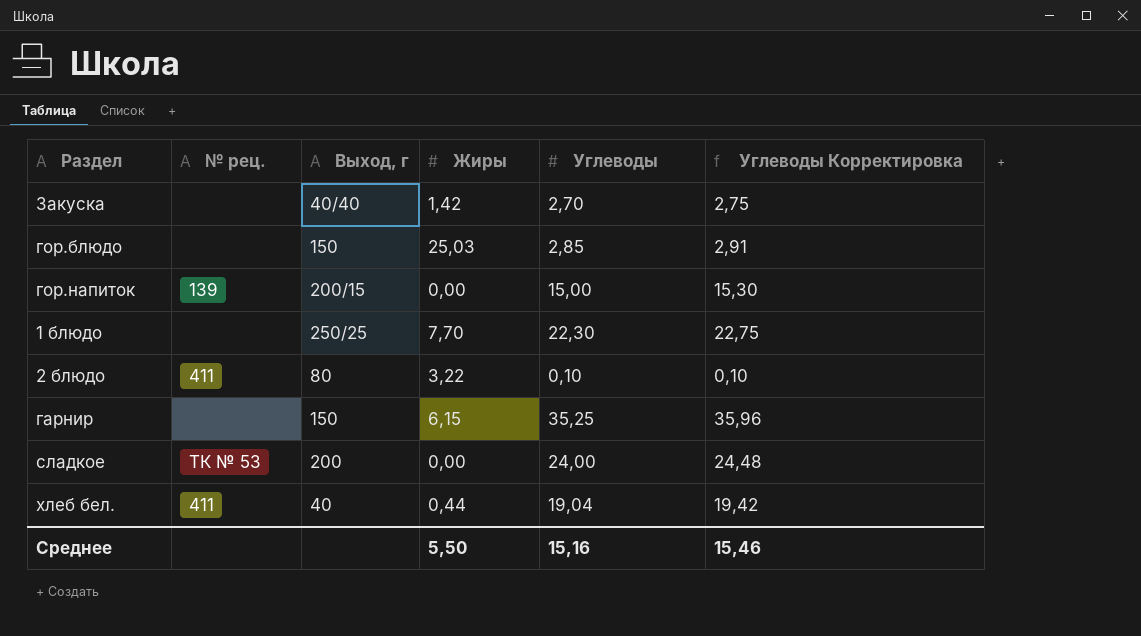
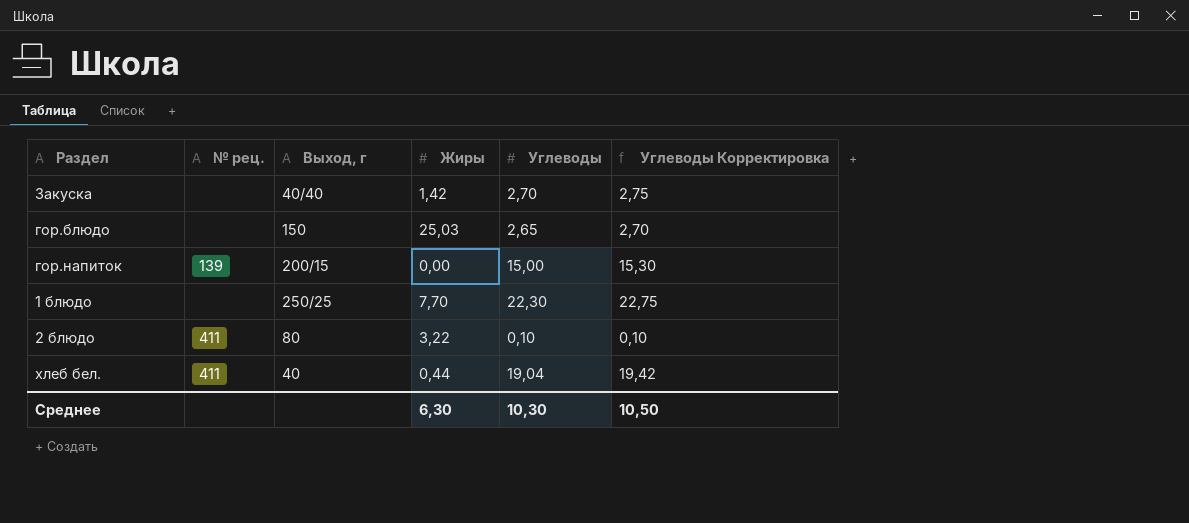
row гарнир: none | 150 | 6,15 | 35,25 | 35,96 -> none
row сладкое: ТК № 53 | 200 | 0,00 | 24,00 | 24,48 -> none
гор.блюдо | Углеводы: 2,85 -> 2,65
гор.блюдо | Углеводы Корректировка: 2,91 -> 2,70
Среднее | Жиры: 5,50 -> 6,30
Среднее | Углеводы: 15,16 -> 10,30
Среднее | Углеводы Корректировка: 15,46 -> 10,50

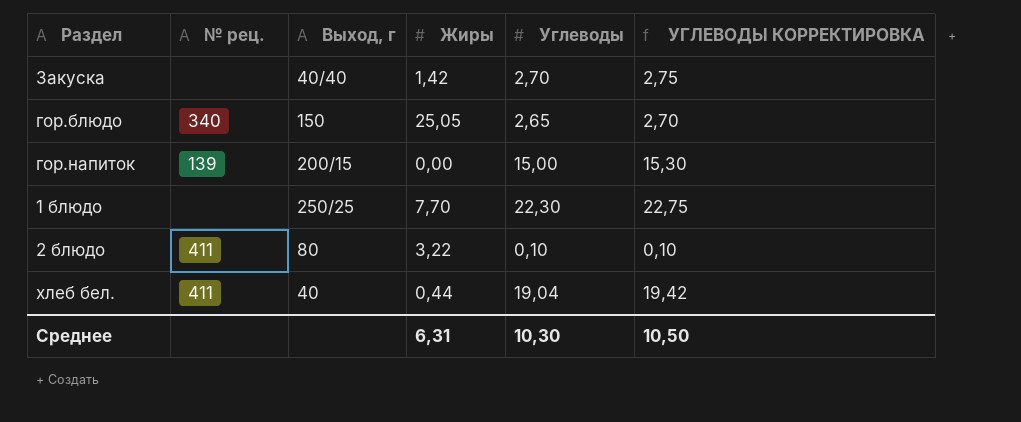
column name: Углеводы Корректировка -> УГЛЕВОДЫ КОРРЕКТИРОВКА
гор.блюдо | № рец.: none -> 340
гор.блюдо | Жиры: 25,03 -> 25,05
Среднее | Жиры: 6,30 -> 6,31

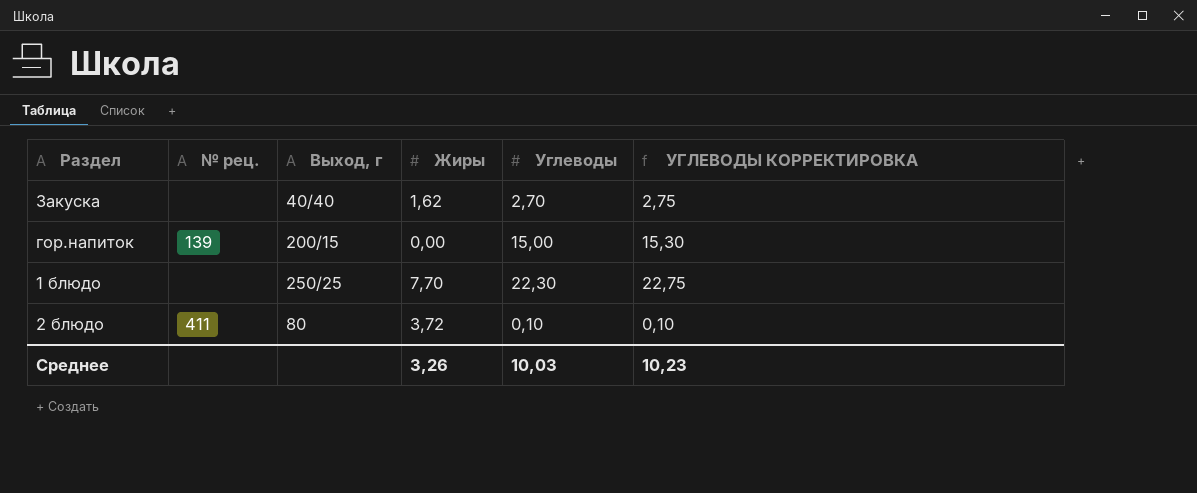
row гор.блюдо: 340 | 150 | 25,05 | 2,65 | 2,70 -> none
row хлеб бел.: 411 | 40 | 0,44 | 19,04 | 19,42 -> none
Закуска | Жиры: 1,42 -> 1,62
2 блюдо | Жиры: 3,22 -> 3,72
Среднее | Жиры: 6,31 -> 3,26
Среднее | Углеводы: 10,30 -> 10,03
Среднее | УГЛЕВОДЫ КОРРЕКТИРОВКА: 10,50 -> 10,23

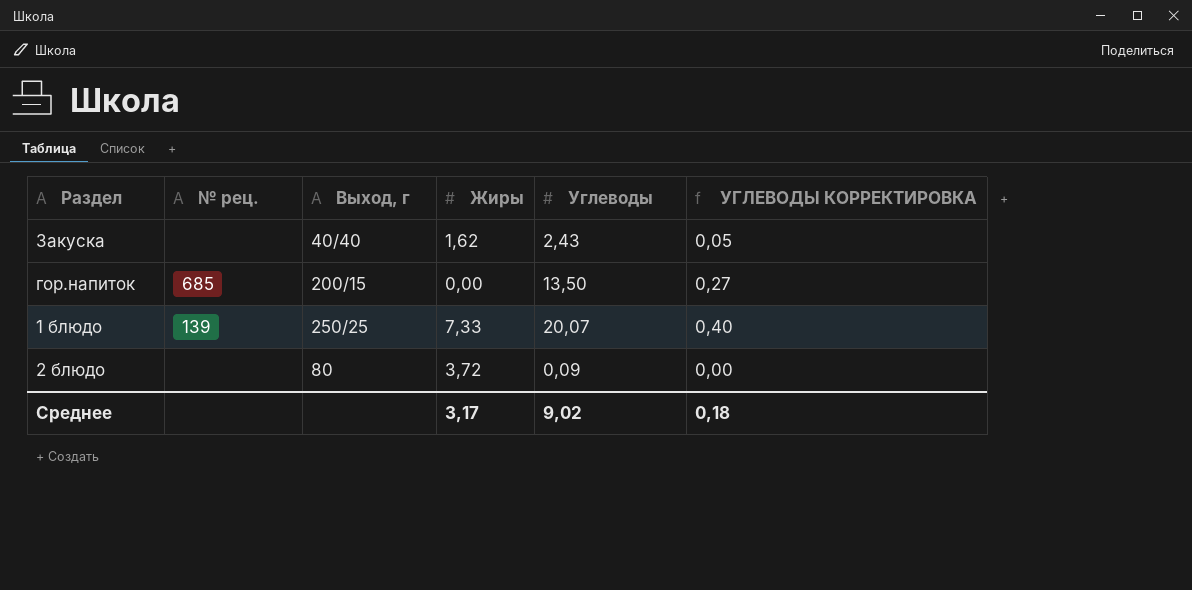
column УГЛЕВОДЫ КОРРЕКТИРОВКА | formula: [Углеводы] * 1,02 -> [Углеводы] * 0,02
Закуска | Углеводы: 2,70 -> 2,43
гор.напиток | № рец.: 139 -> 685
гор.напиток | Углеводы: 15,00 -> 13,50
1 блюдо | № рец.: none -> 139
1 блюдо | Жиры: 7,70 -> 7,33
1 блюдо | Углеводы: 22,30 -> 20,07
2 блюдо | № рец.: 411 -> none
2 блюдо | Углеводы: 0,10 -> 0,09
Среднее | Жиры: 3,26 -> 3,17
Среднее | Углеводы: 10,03 -> 9,02
Среднее | УГЛЕВОДЫ КОРРЕКТИРОВКА: 10,23 -> 0,18

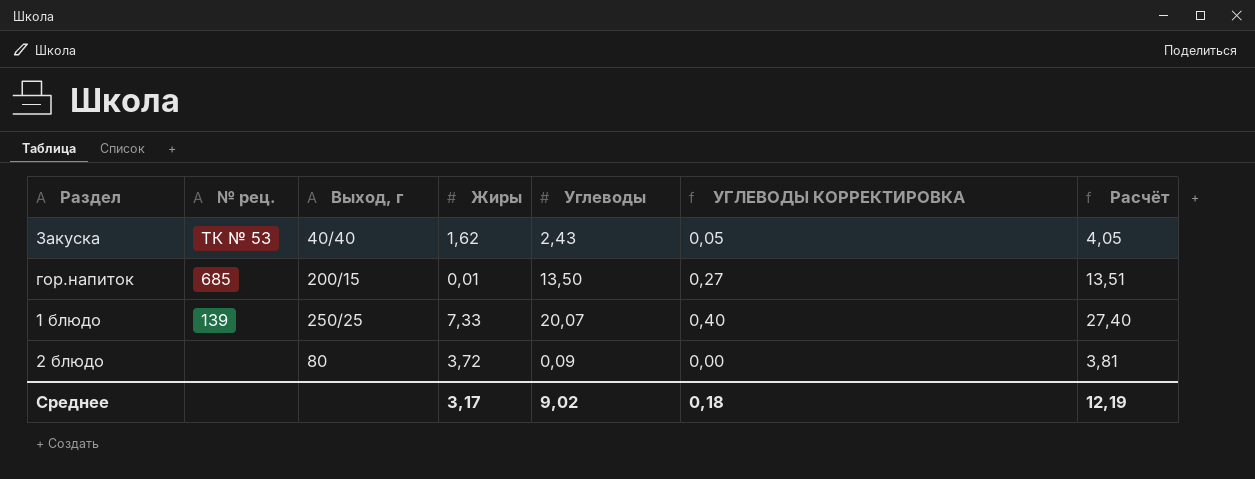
column Расчёт | formula: none -> [Жиры] + [Углеводы]
Закуска | № рец.: none -> ТК № 53
гор.напиток | Жиры: 0,00 -> 0,01

